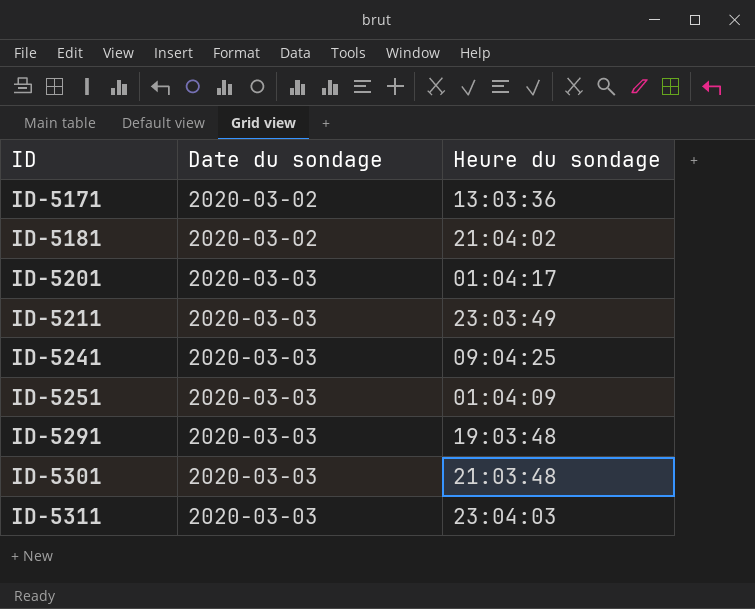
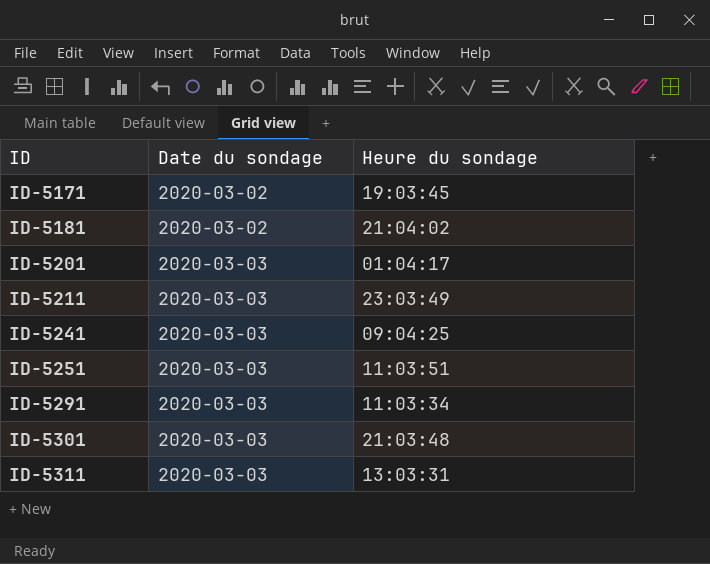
ID-5171 | Heure du sondage: 13:03:36 -> 19:03:45
ID-5251 | Heure du sondage: 01:04:09 -> 11:03:51
ID-5291 | Heure du sondage: 19:03:48 -> 11:03:34
ID-5311 | Heure du sondage: 23:04:03 -> 13:03:31

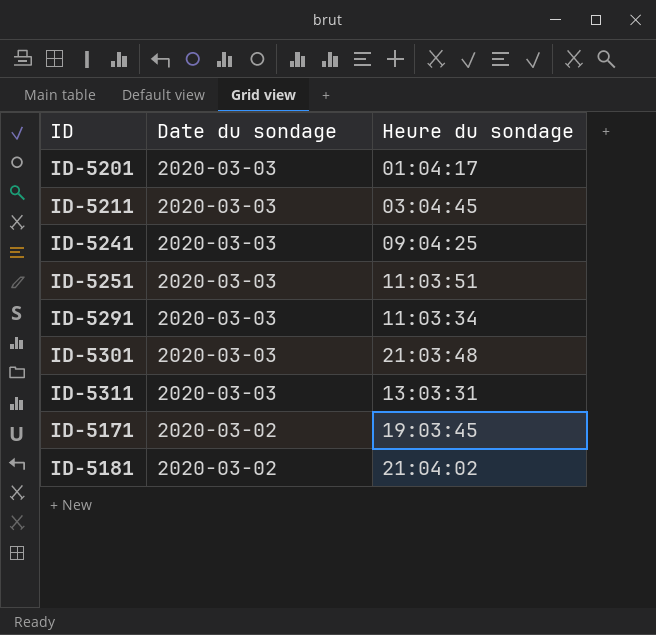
row order: ID ascending -> Date du sondage descending
ID-5211 | Heure du sondage: 23:03:49 -> 03:04:45

